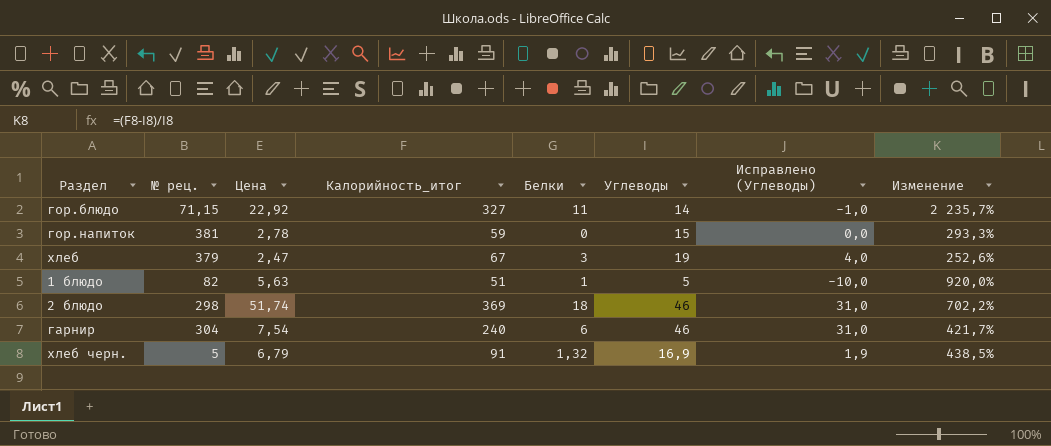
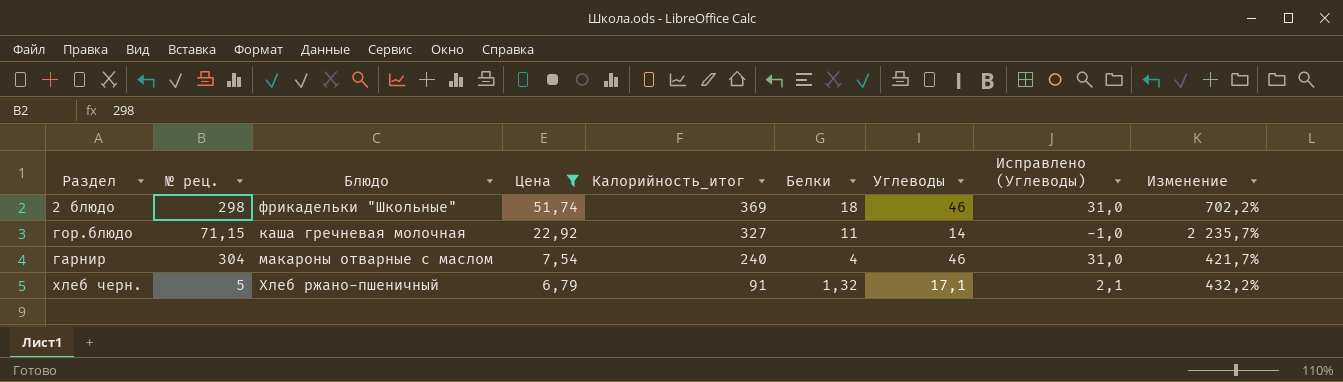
filter: none -> Цена >= 6,79
row order: none -> Цена descending
column Блюдо | position: none -> 3
гарнир | Белки: 6 -> 4
хлеб черн. | Углеводы: 16,9 -> 17,1
хлеб черн. | Исправлено (Углеводы): 1,9 -> 2,1
хлеб черн. | Изменение: 438,5% -> 432,2%

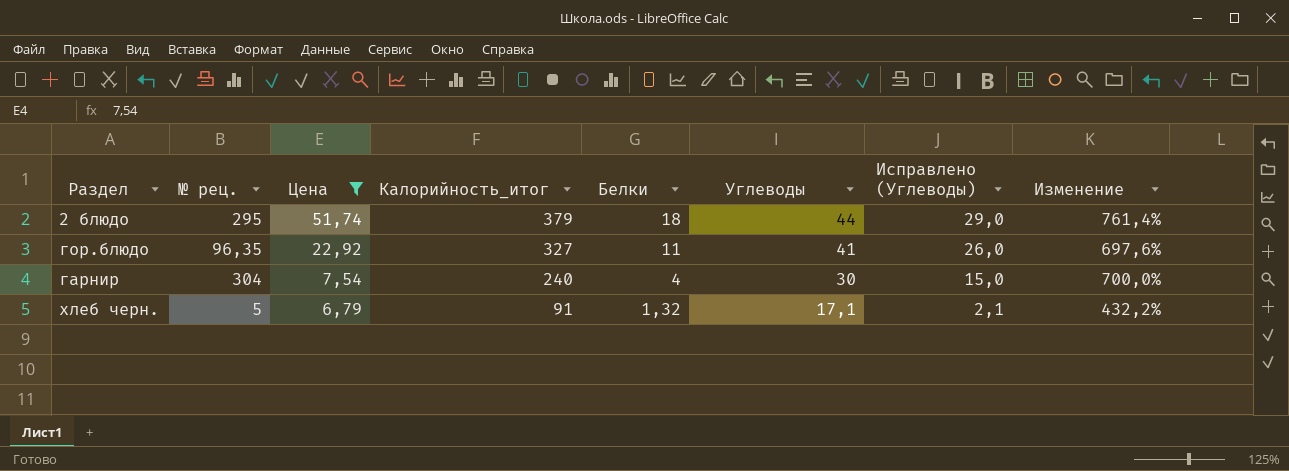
column Блюдо | position: 3 -> none
2 блюдо | № рец.: 298 -> 295
2 блюдо | Калорийность_итог: 369 -> 379
2 блюдо | Углеводы: 46 -> 44
2 блюдо | Исправлено (Углеводы): 31,0 -> 29,0
2 блюдо | Изменение: 702,2% -> 761,4%
гор.блюдо | № рец.: 71,15 -> 96,35
гор.блюдо | Углеводы: 14 -> 41
гор.блюдо | Исправлено (Углеводы): -1,0 -> 26,0
гор.блюдо | Изменение: 2 235,7% -> 697,6%
гарнир | Углеводы: 46 -> 30
гарнир | Исправлено (Углеводы): 31,0 -> 15,0
гарнир | Изменение: 421,7% -> 700,0%

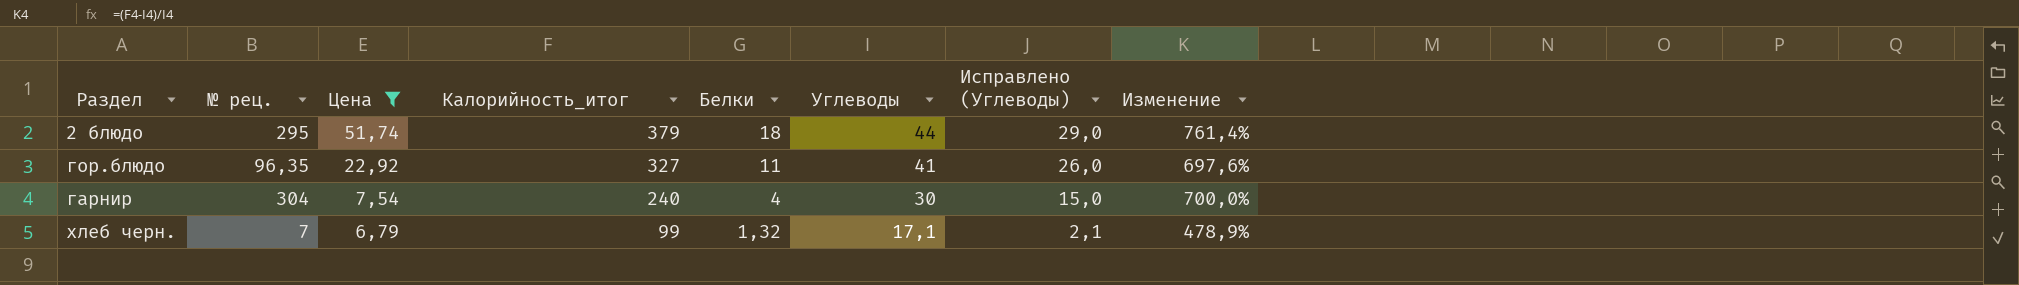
хлеб черн. | № рец.: 5 -> 7
хлеб черн. | Калорийность_итог: 91 -> 99
хлеб черн. | Изменение: 432,2% -> 478,9%

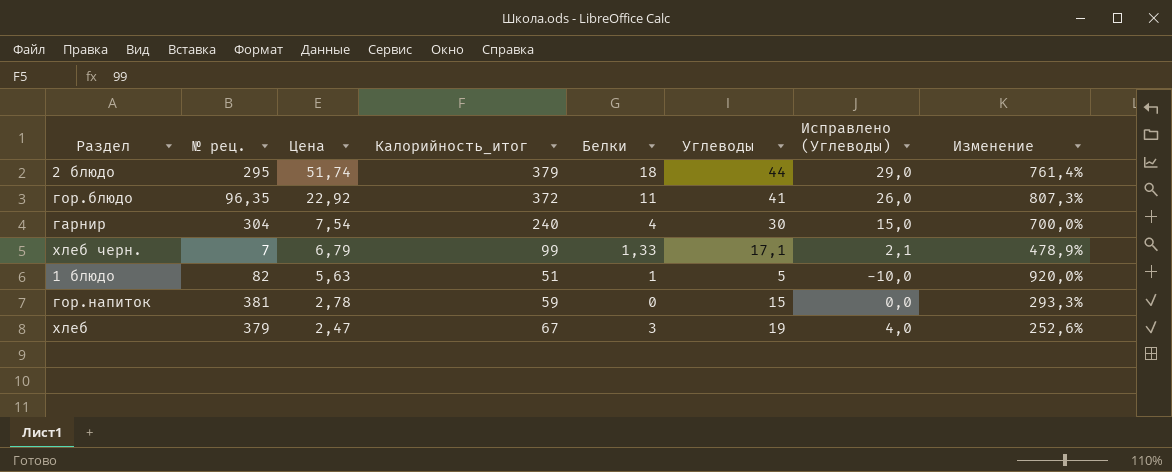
filter: Цена >= 6,79 -> none
гор.блюдо | Калорийность_итог: 327 -> 372
гор.блюдо | Изменение: 697,6% -> 807,3%
хлеб черн. | Белки: 1,32 -> 1,33

